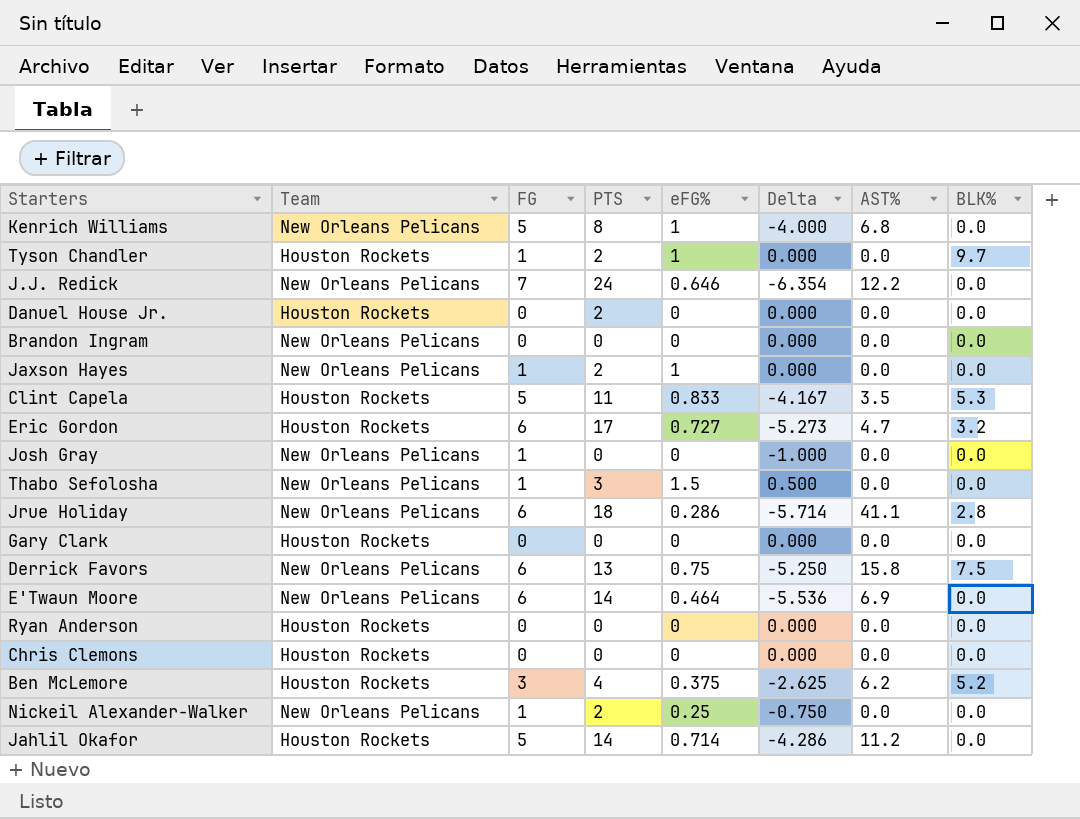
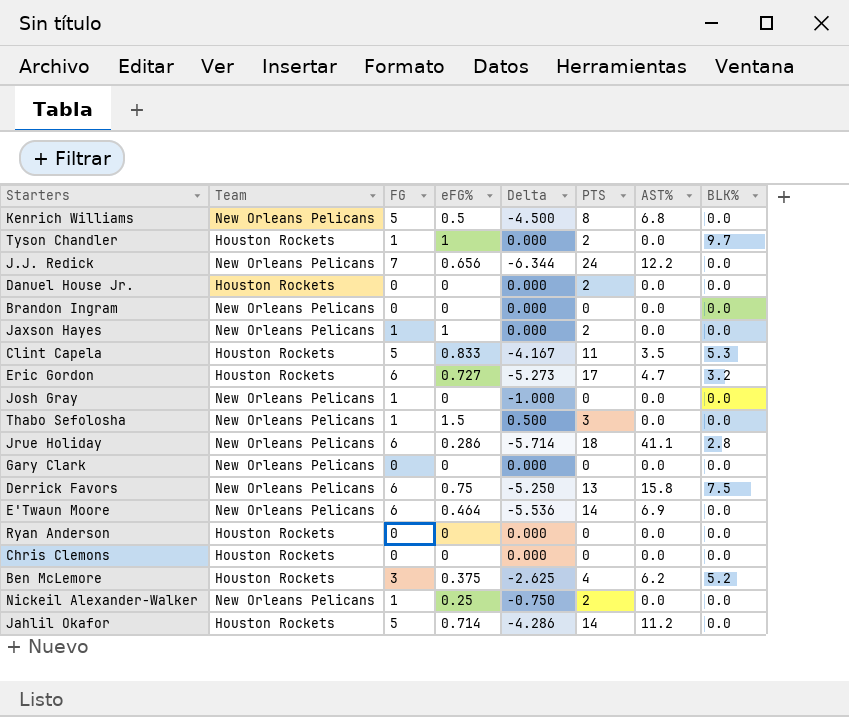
column PTS | position: 4 -> 6
Kenrich Williams | eFG%: 1 -> 0.5
Kenrich Williams | Delta: -4.000 -> -4.500
J.J. Redick | eFG%: 0.646 -> 0.656
J.J. Redick | Delta: -6.354 -> -6.344
Gary Clark | Team: Houston Rockets -> New Orleans Pelicans

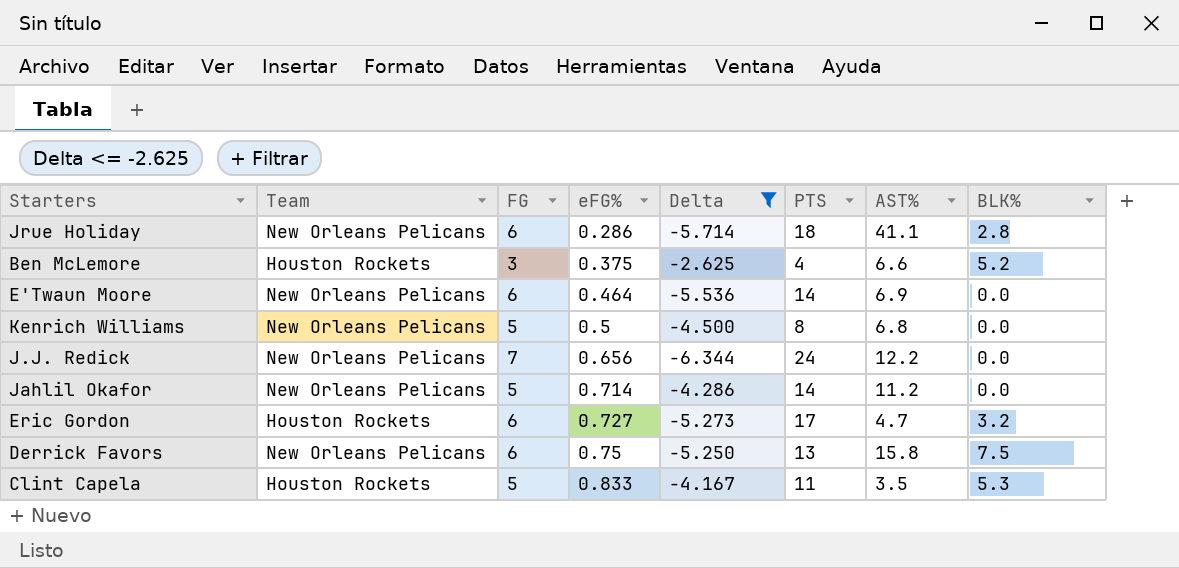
filter: none -> Delta <= -2.625
row order: none -> eFG% ascending
Ben McLemore | AST%: 6.2 -> 6.6
Jahlil Okafor | Team: Houston Rockets -> New Orleans Pelicans

